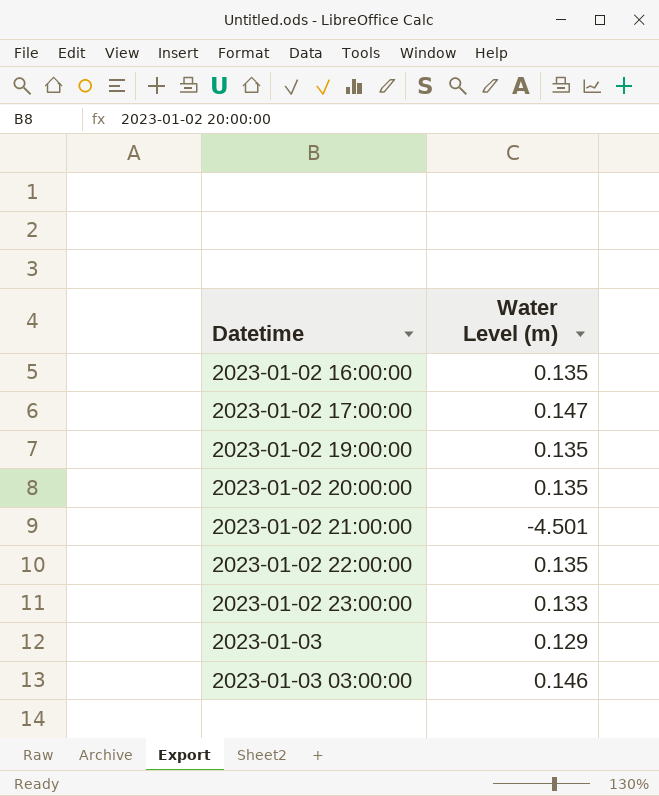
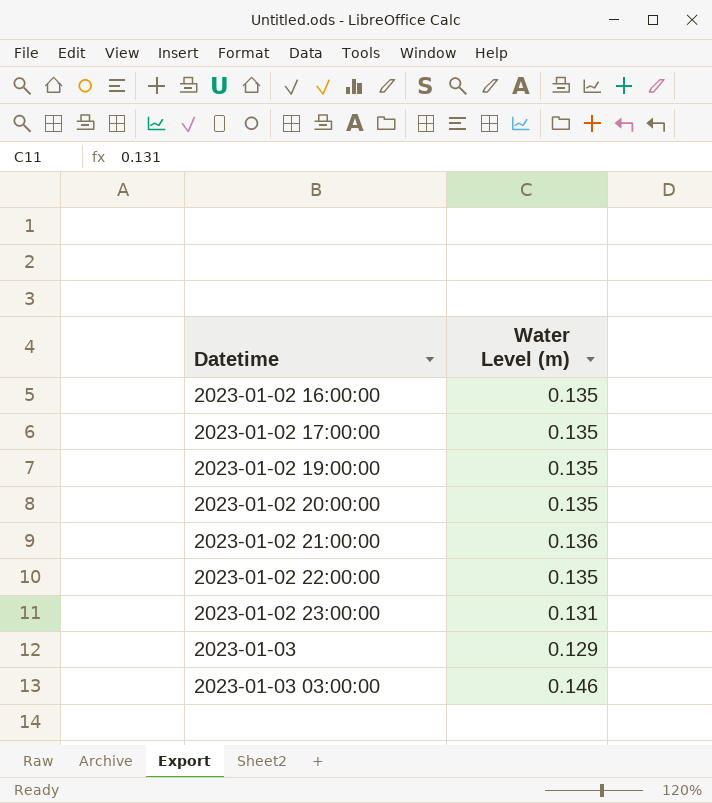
2023-01-02 17:00:00 | Water Level (m): 0.147 -> 0.135
2023-01-02 21:00:00 | Water Level (m): -4.501 -> 0.136
2023-01-02 23:00:00 | Water Level (m): 0.133 -> 0.131

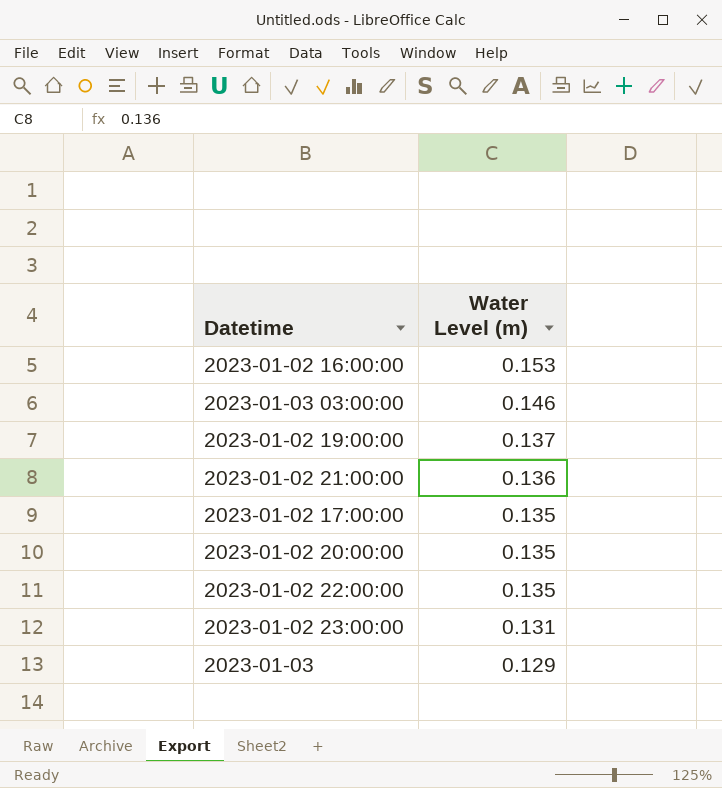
row order: Datetime ascending -> Water Level (m) descending
2023-01-02 16:00:00 | Water Level (m): 0.135 -> 0.153
2023-01-02 19:00:00 | Water Level (m): 0.135 -> 0.137

